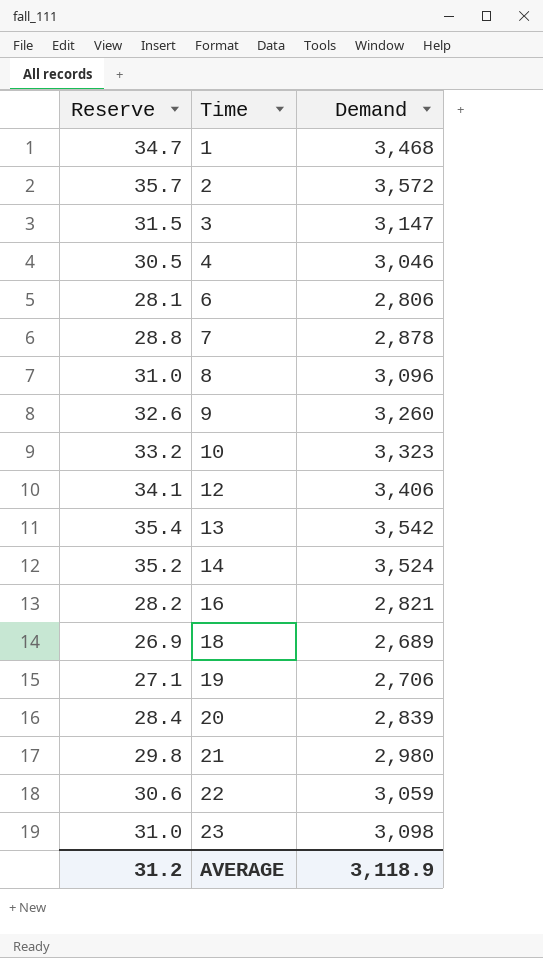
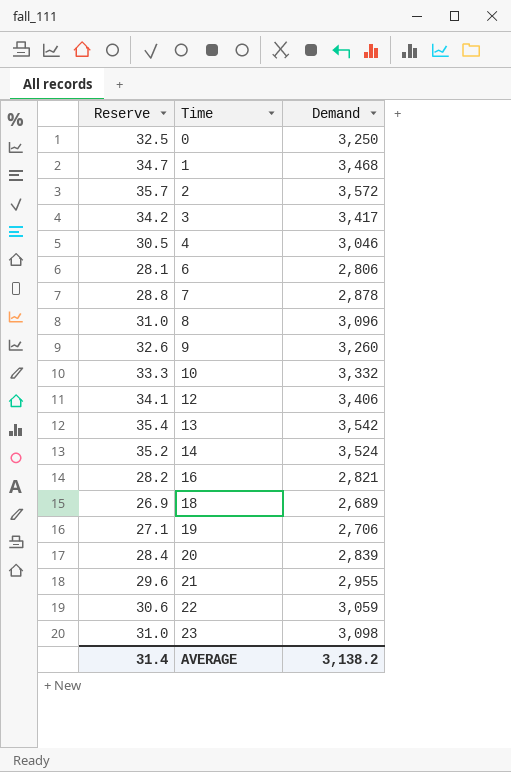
row 0: none -> 32.5 | 3,250
3 | Reserve: 31.5 -> 34.2
3 | Demand: 3,147 -> 3,417
10 | Reserve: 33.2 -> 33.3
10 | Demand: 3,323 -> 3,332
21 | Reserve: 29.8 -> 29.6
21 | Demand: 2,980 -> 2,955
AVERAGE | Reserve: 31.2 -> 31.4
AVERAGE | Demand: 3,118.9 -> 3,138.2

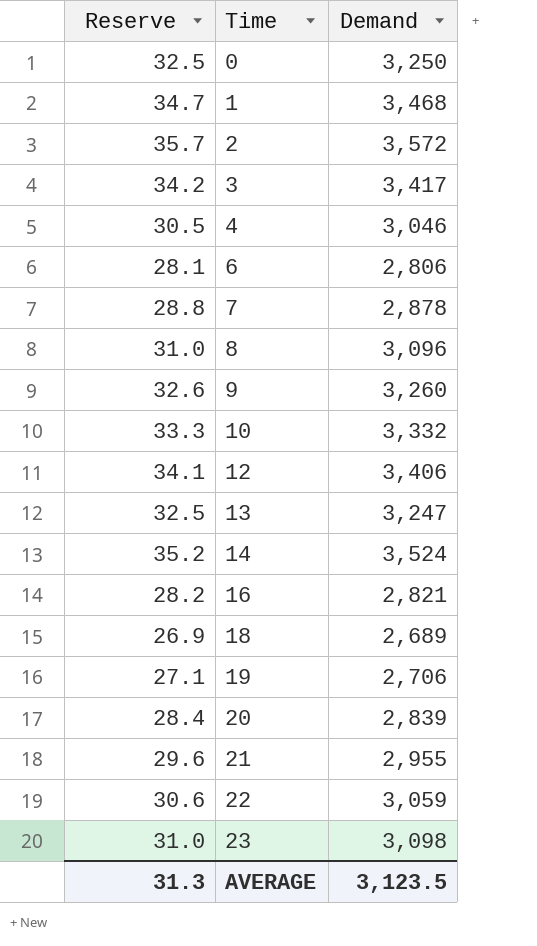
13 | Reserve: 35.4 -> 32.5
13 | Demand: 3,542 -> 3,247
AVERAGE | Reserve: 31.4 -> 31.3
AVERAGE | Demand: 3,138.2 -> 3,123.5

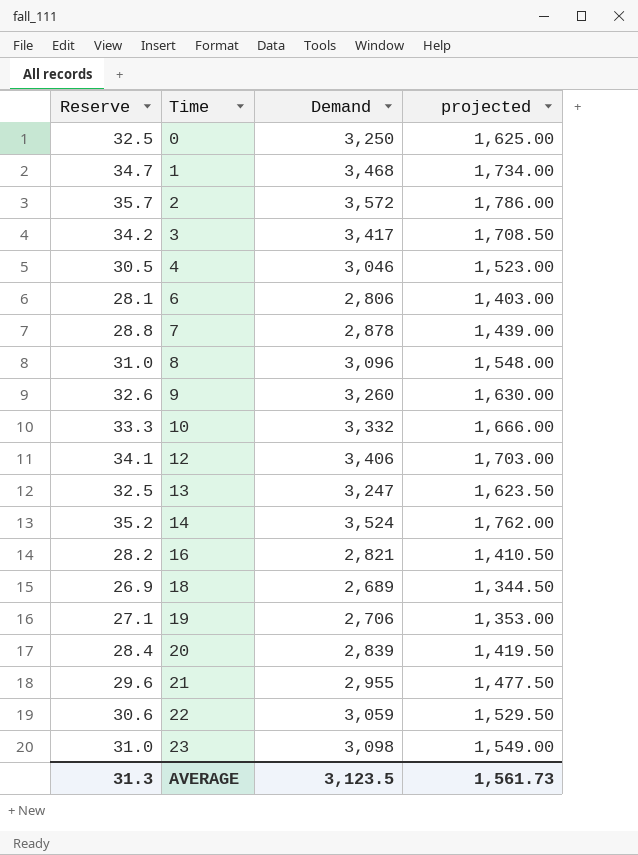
column projected | formula: none -> [Demand] * 0.5

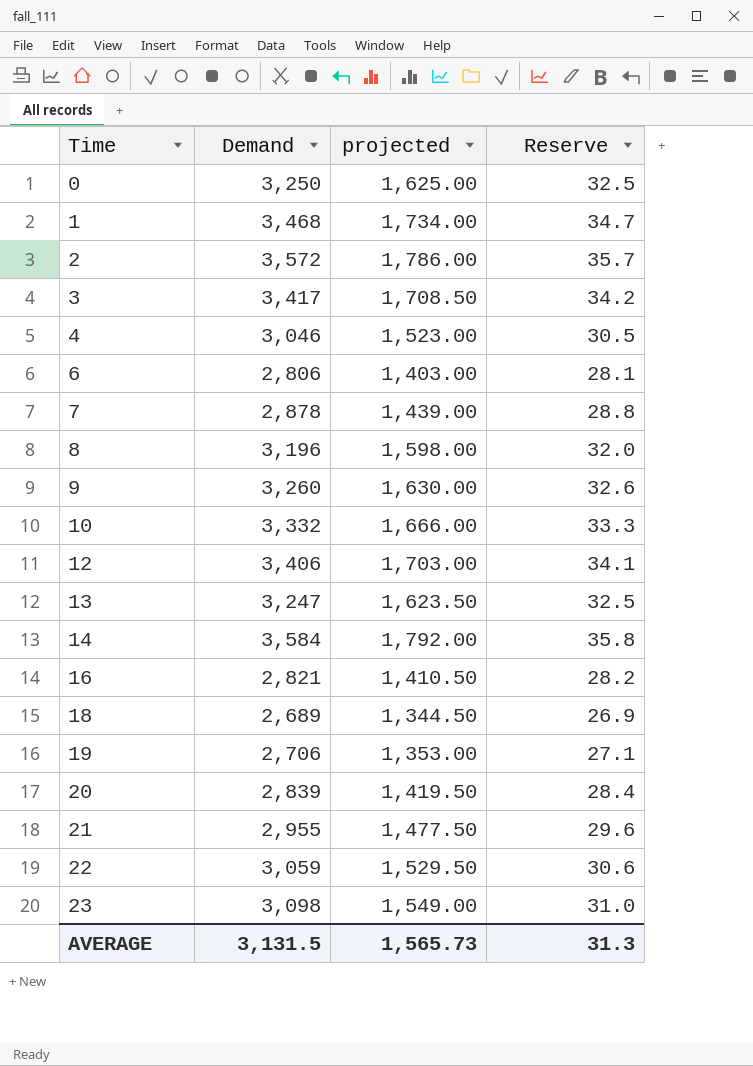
column Reserve | position: 1 -> 4
8 | Demand: 3,096 -> 3,196
8 | projected: 1,548.00 -> 1,598.00
8 | Reserve: 31.0 -> 32.0
14 | Demand: 3,524 -> 3,584
14 | projected: 1,762.00 -> 1,792.00
14 | Reserve: 35.2 -> 35.8
AVERAGE | Demand: 3,123.5 -> 3,131.5
AVERAGE | projected: 1,561.73 -> 1,565.73

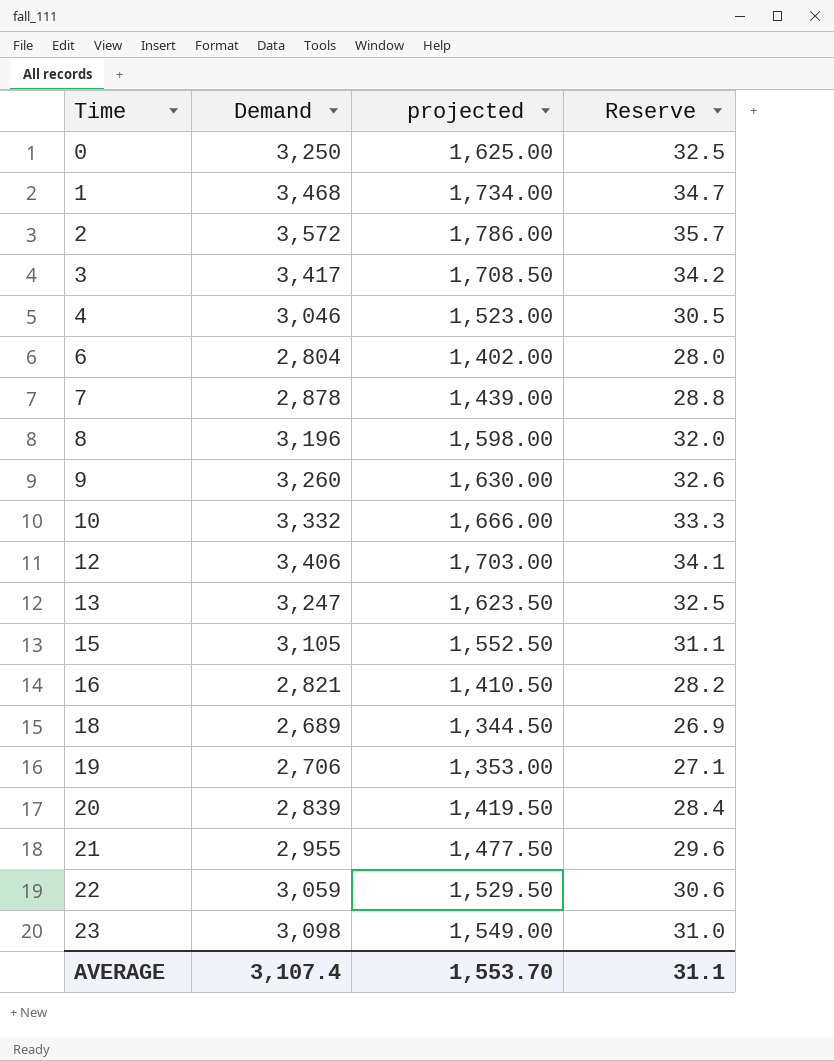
row 14: 3,584 | 1,792.00 | 35.8 -> none
6 | Demand: 2,806 -> 2,804
6 | projected: 1,403.00 -> 1,402.00
6 | Reserve: 28.1 -> 28.0
row 15: none -> 3,105 | 1,552.50 | 31.1
AVERAGE | Demand: 3,131.5 -> 3,107.4
AVERAGE | projected: 1,565.73 -> 1,553.70
AVERAGE | Reserve: 31.3 -> 31.1

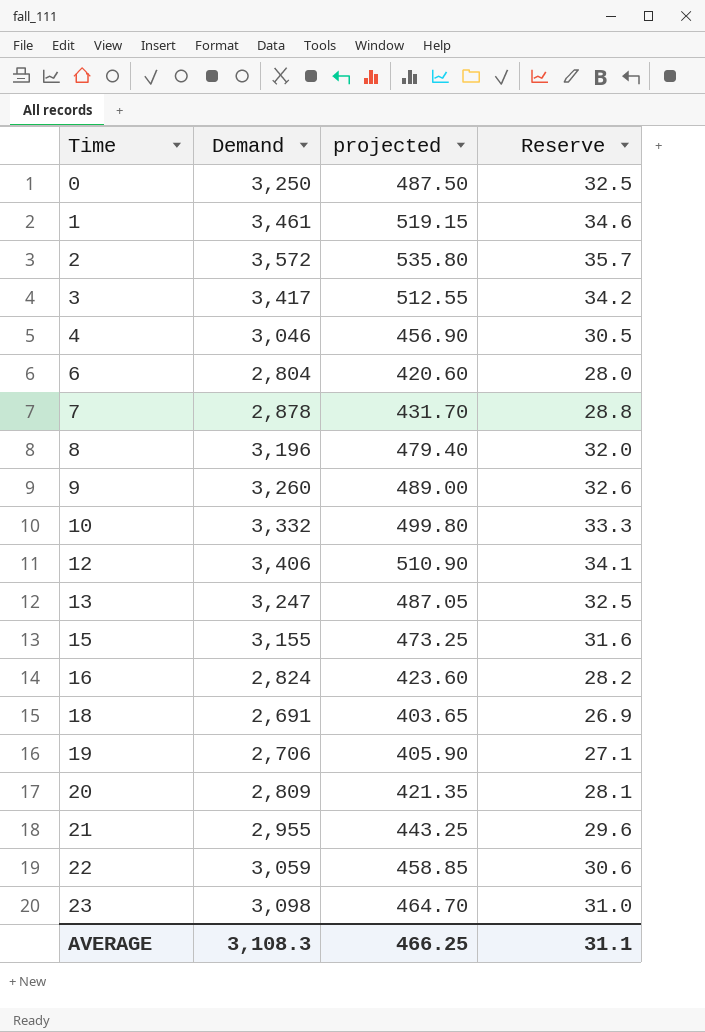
column projected | formula: [Demand] * 0.5 -> [Demand] * 0.15
1 | Demand: 3,468 -> 3,461
1 | Reserve: 34.7 -> 34.6
15 | Demand: 3,105 -> 3,155
15 | Reserve: 31.1 -> 31.6
16 | Demand: 2,821 -> 2,824
18 | Demand: 2,689 -> 2,691
20 | Demand: 2,839 -> 2,809
20 | Reserve: 28.4 -> 28.1
AVERAGE | Demand: 3,107.4 -> 3,108.3
AVERAGE | projected: 1,553.70 -> 466.25

